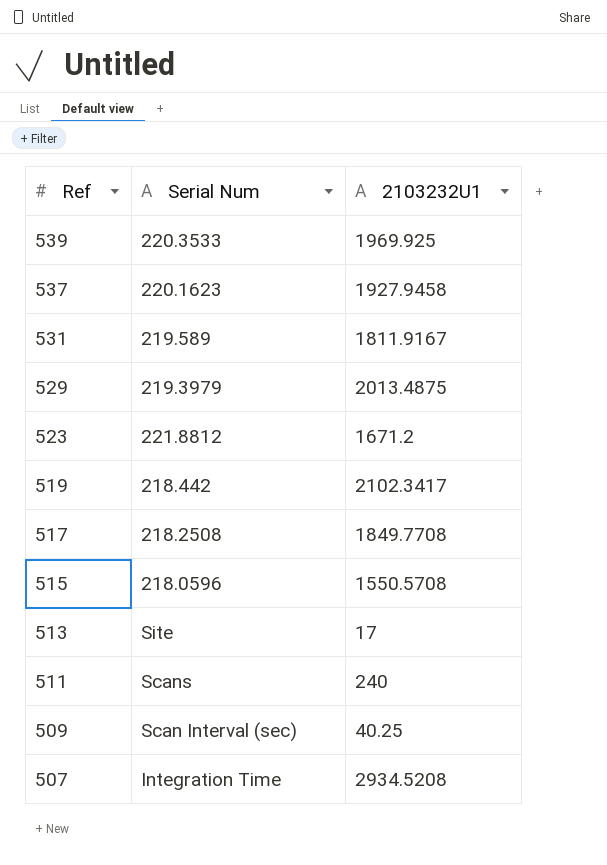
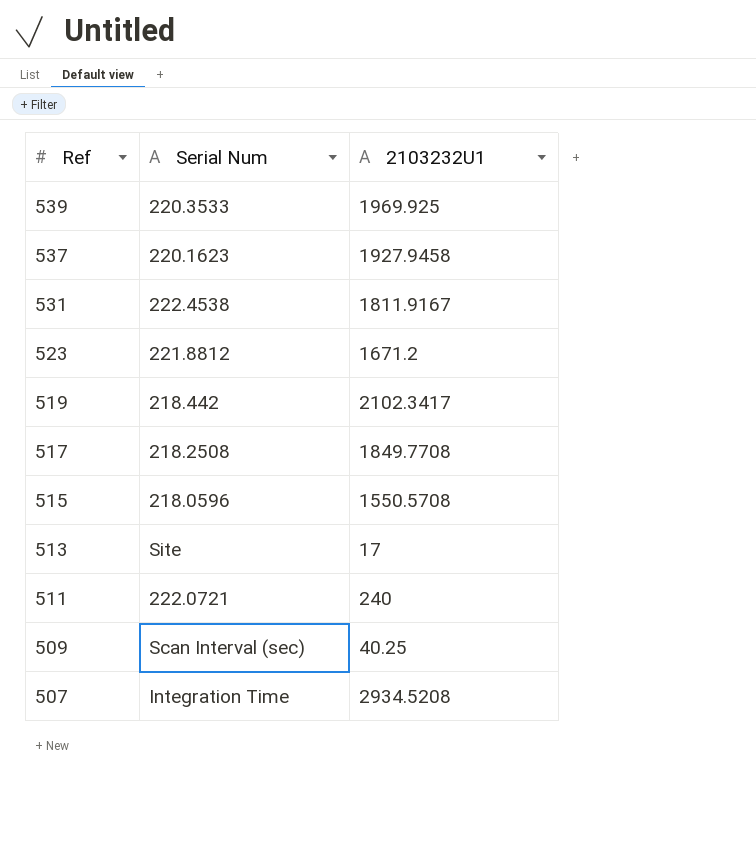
row 529: 219.3979 | 2013.4875 -> none
531 | Serial Num: 219.589 -> 222.4538
511 | Serial Num: Scans -> 222.0721

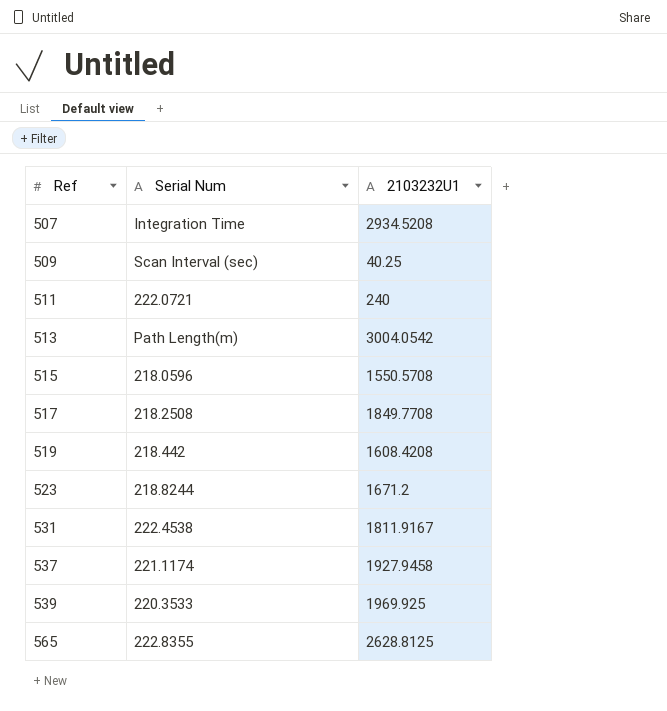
row order: Ref descending -> Ref ascending
513 | Serial Num: Site -> Path Length(m)
513 | 2103232U1: 17 -> 3004.0542
519 | 2103232U1: 2102.3417 -> 1608.4208
523 | Serial Num: 221.8812 -> 218.8244
537 | Serial Num: 220.1623 -> 221.1174
row 565: none -> 222.8355 | 2628.8125

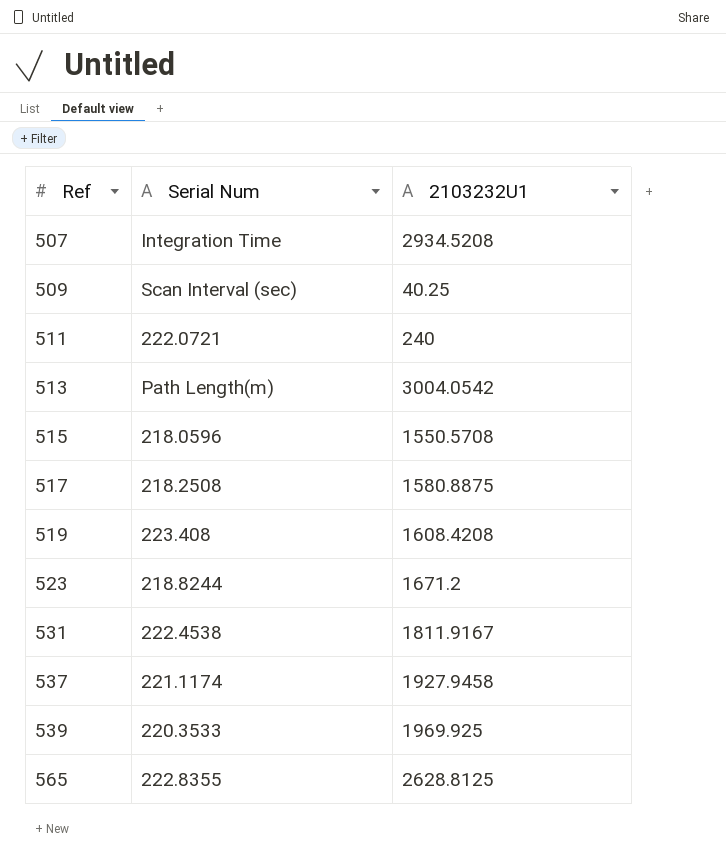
517 | 2103232U1: 1849.7708 -> 1580.8875
519 | Serial Num: 218.442 -> 223.408

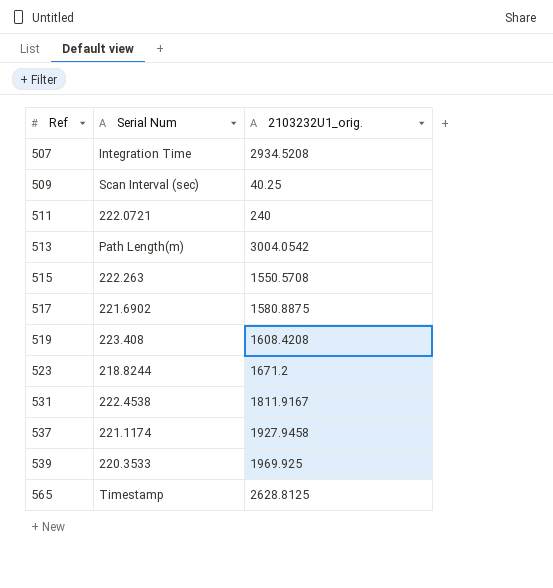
column name: 2103232U1 -> 2103232U1_orig.
515 | Serial Num: 218.0596 -> 222.263
517 | Serial Num: 218.2508 -> 221.6902
565 | Serial Num: 222.8355 -> Timestamp

